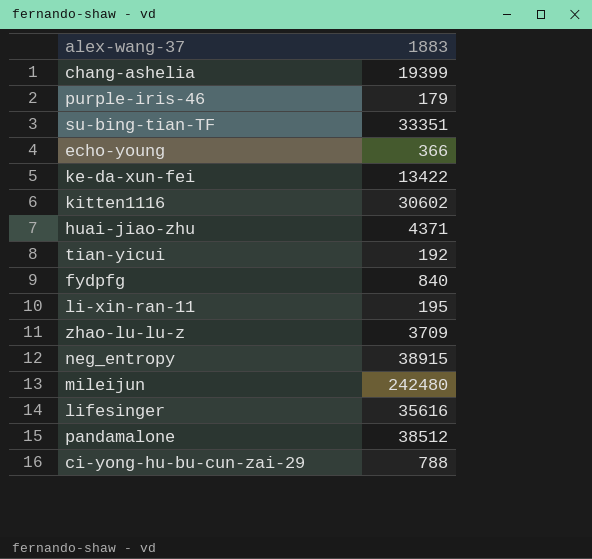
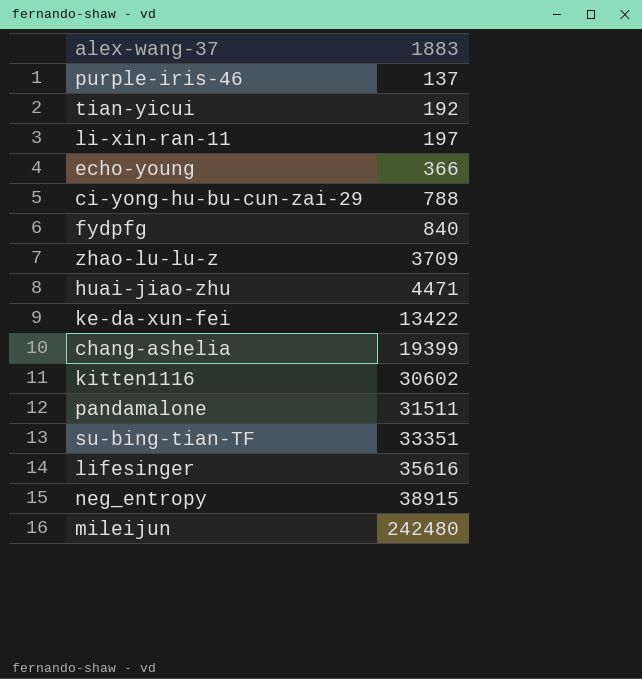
row order: none -> 1883 ascending
purple-iris-46 | 1883: 179 -> 137
li-xin-ran-11 | 1883: 195 -> 197
huai-jiao-zhu | 1883: 4371 -> 4471
pandamalone | 1883: 38512 -> 31511

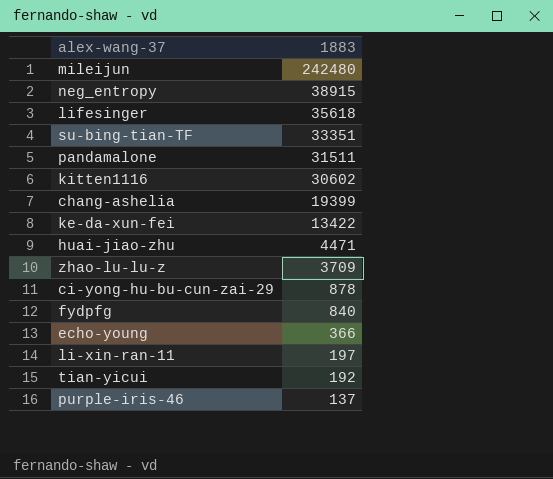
row order: 1883 ascending -> 1883 descending
lifesinger | 1883: 35616 -> 35618
ci-yong-hu-bu-cun-zai-29 | 1883: 788 -> 878

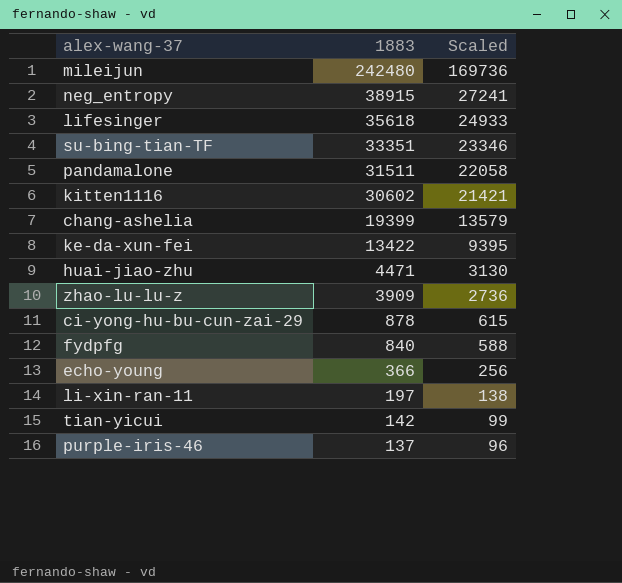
column Scaled | formula: none -> [1883] * 0.7
zhao-lu-lu-z | 1883: 3709 -> 3909
tian-yicui | 1883: 192 -> 142

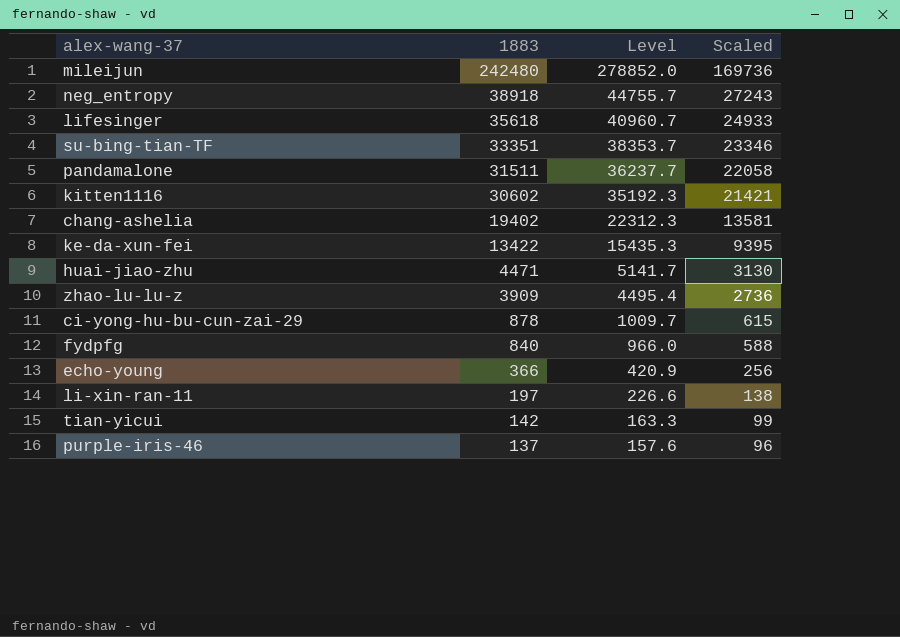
column Level | formula: none -> [1883] * 1.15
neg_entropy | 1883: 38915 -> 38918
neg_entropy | Scaled: 27241 -> 27243
chang-ashelia | 1883: 19399 -> 19402
chang-ashelia | Scaled: 13579 -> 13581

